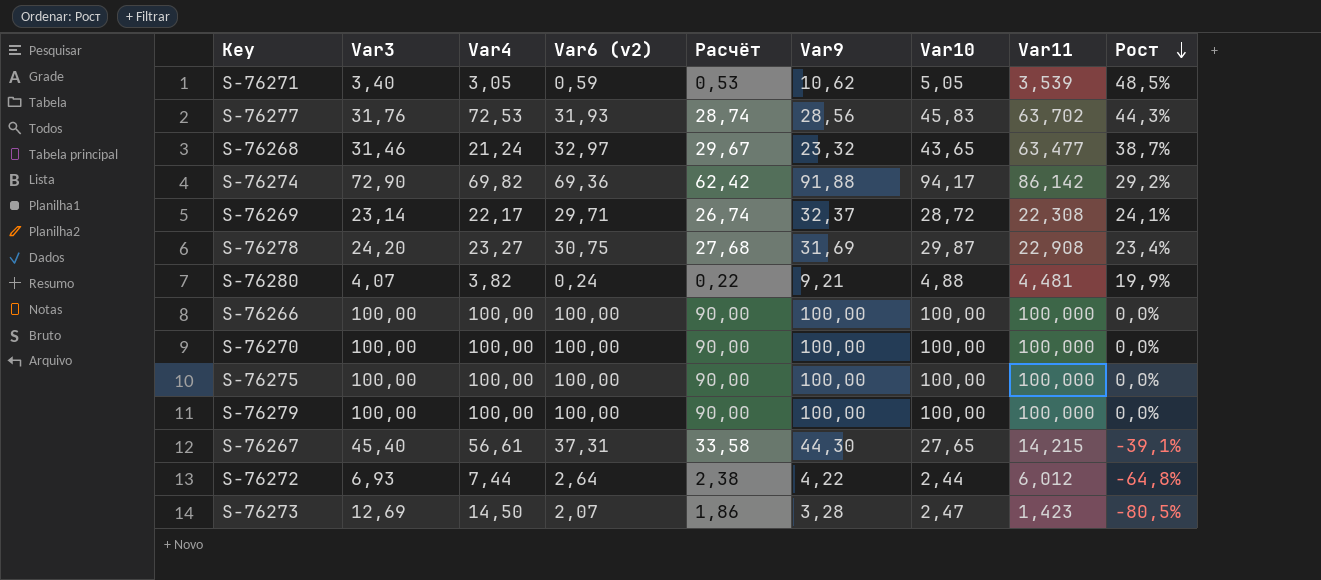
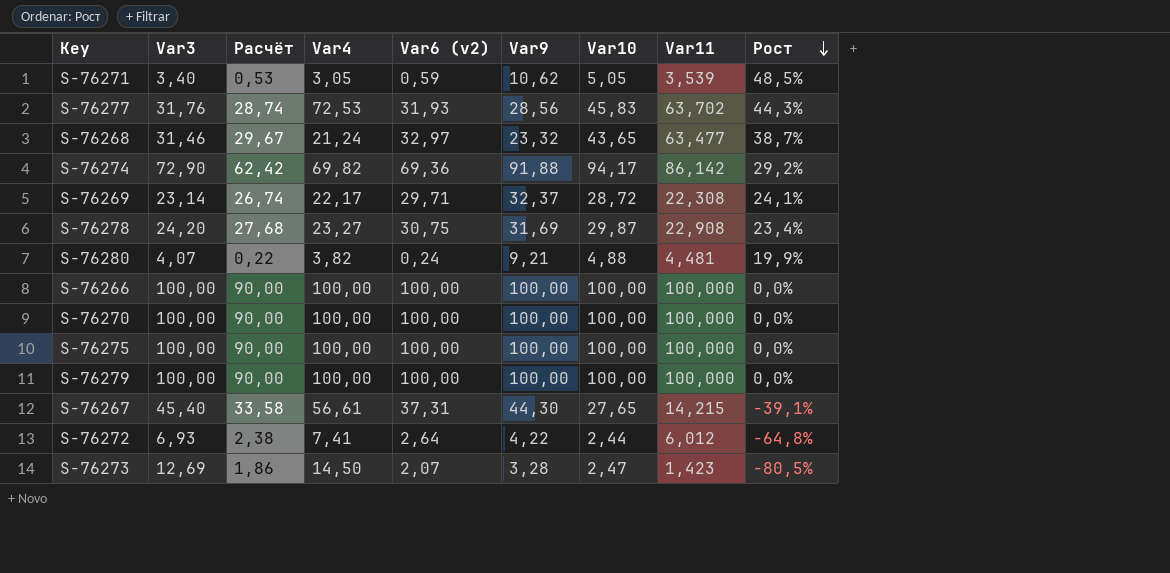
column Расчёт | position: 5 -> 3
S-76272 | Var4: 7,44 -> 7,41

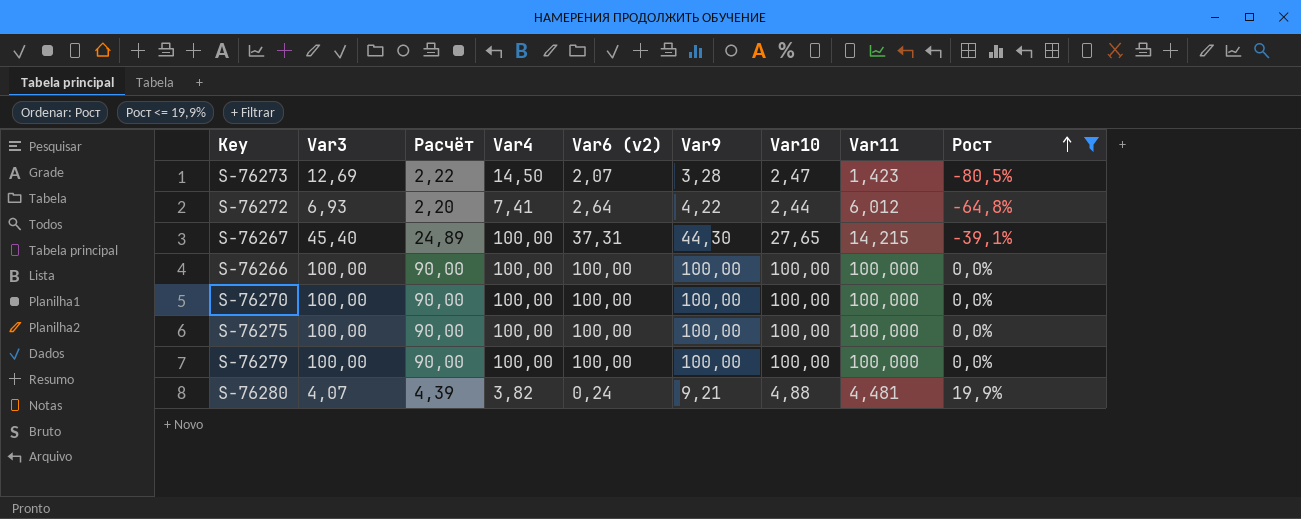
filter: none -> Рост <= 19,9%
row order: Рост descending -> Рост ascending
column Расчёт | formula: [Var6 (v2)] * 0,9 -> [Var10] * 0,9
S-76267 | Var4: 56,61 -> 100,00

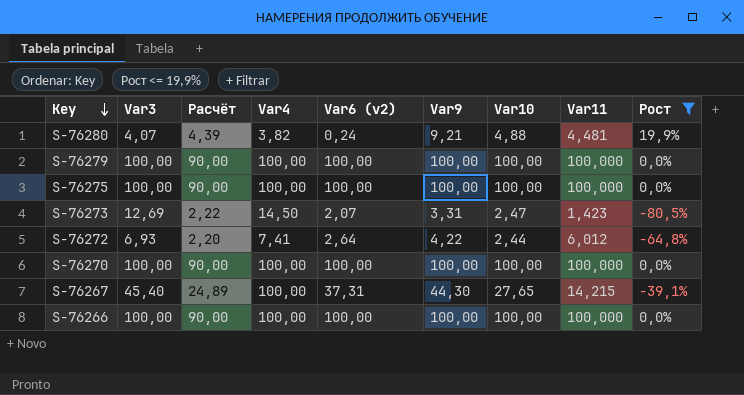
row order: Рост ascending -> Key descending
S-76273 | Var9: 3,28 -> 3,31

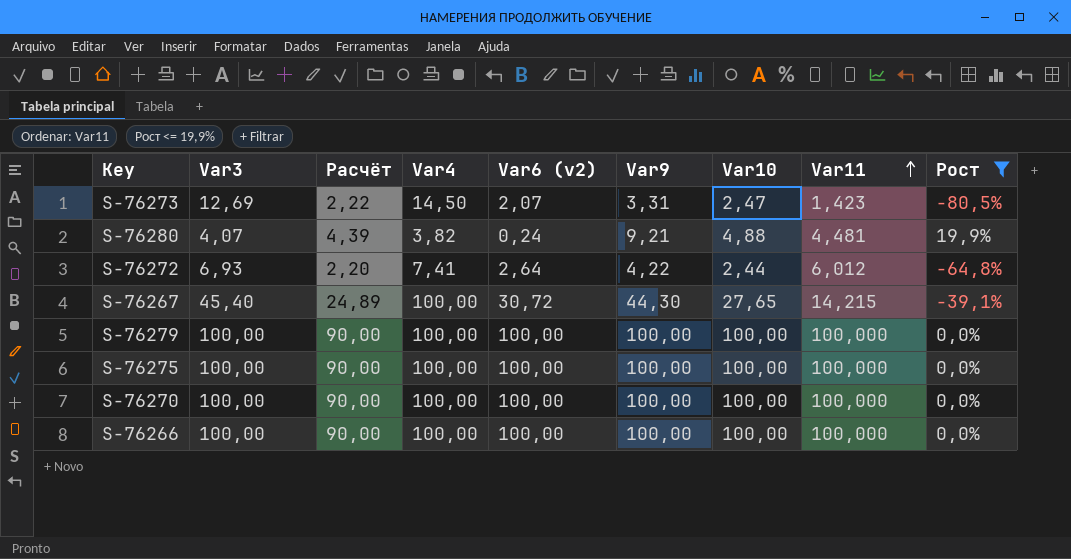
row order: Key descending -> Var11 ascending
S-76267 | Var6 (v2): 37,31 -> 30,72

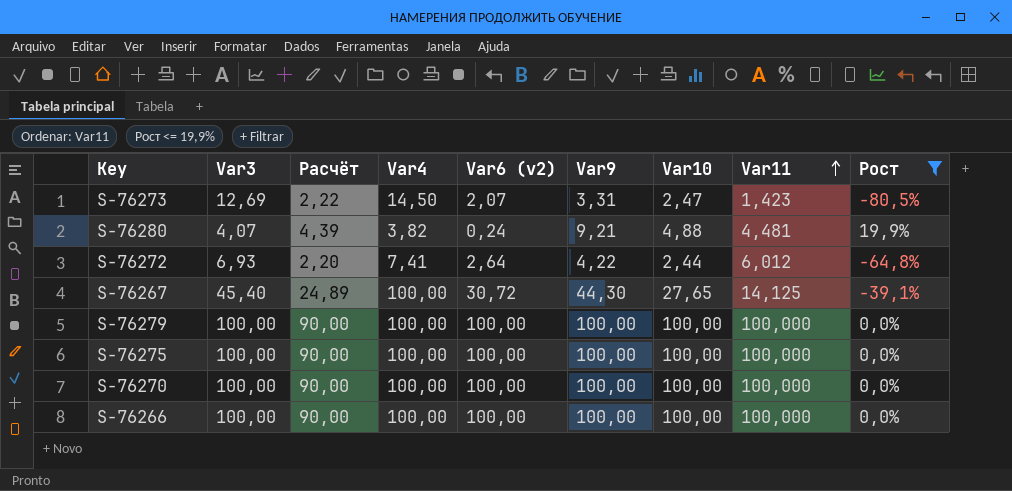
S-76267 | Var11: 14,215 -> 14,125

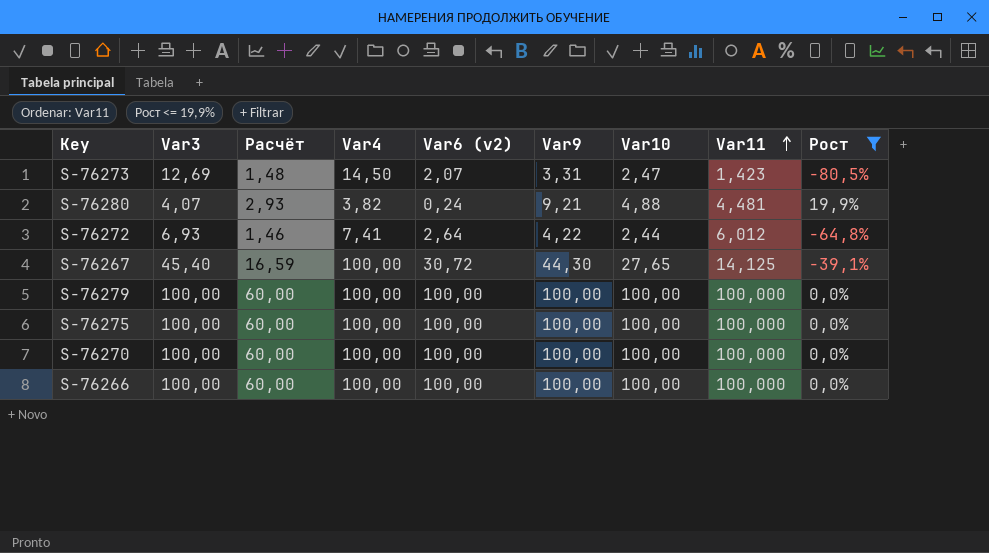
column Расчёт | formula: [Var10] * 0,9 -> [Var10] * 0,6

